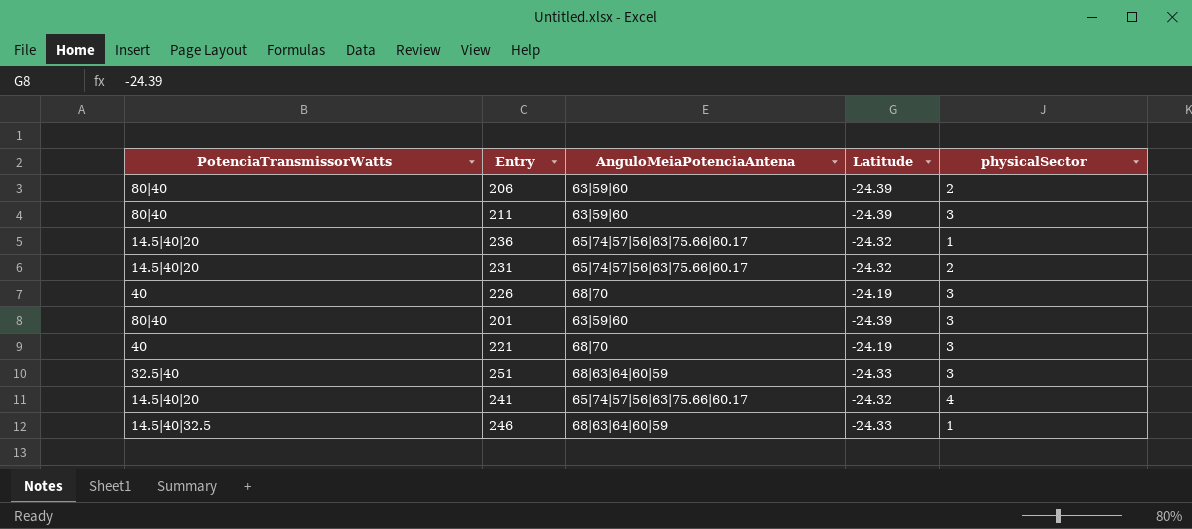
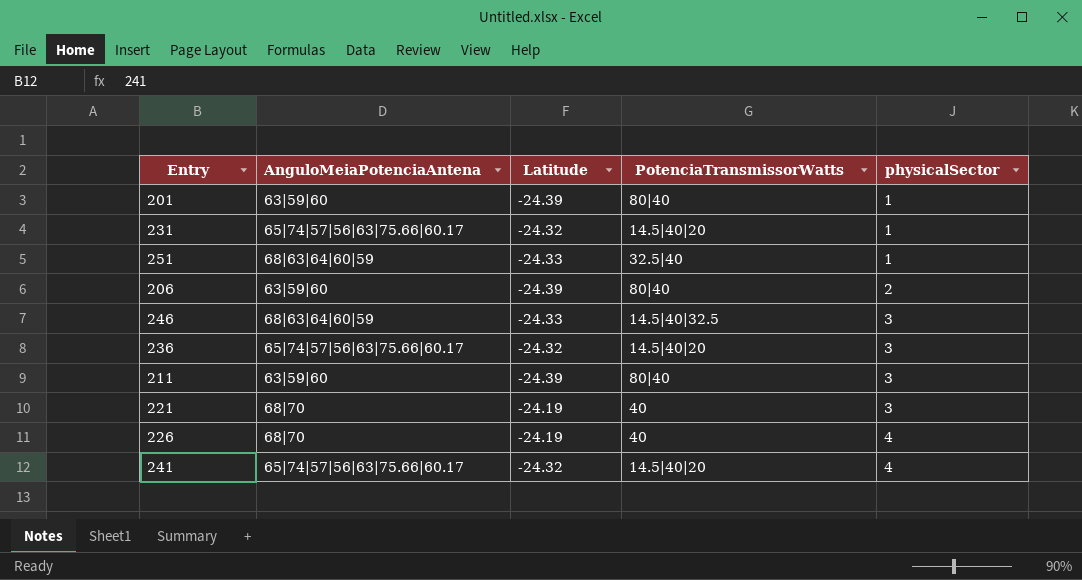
row order: none -> physicalSector ascending
column PotenciaTransmissorWatts | position: 1 -> 4
201 | physicalSector: 3 -> 1
231 | physicalSector: 2 -> 1
251 | physicalSector: 3 -> 1
246 | physicalSector: 1 -> 3
236 | physicalSector: 1 -> 3
226 | physicalSector: 3 -> 4

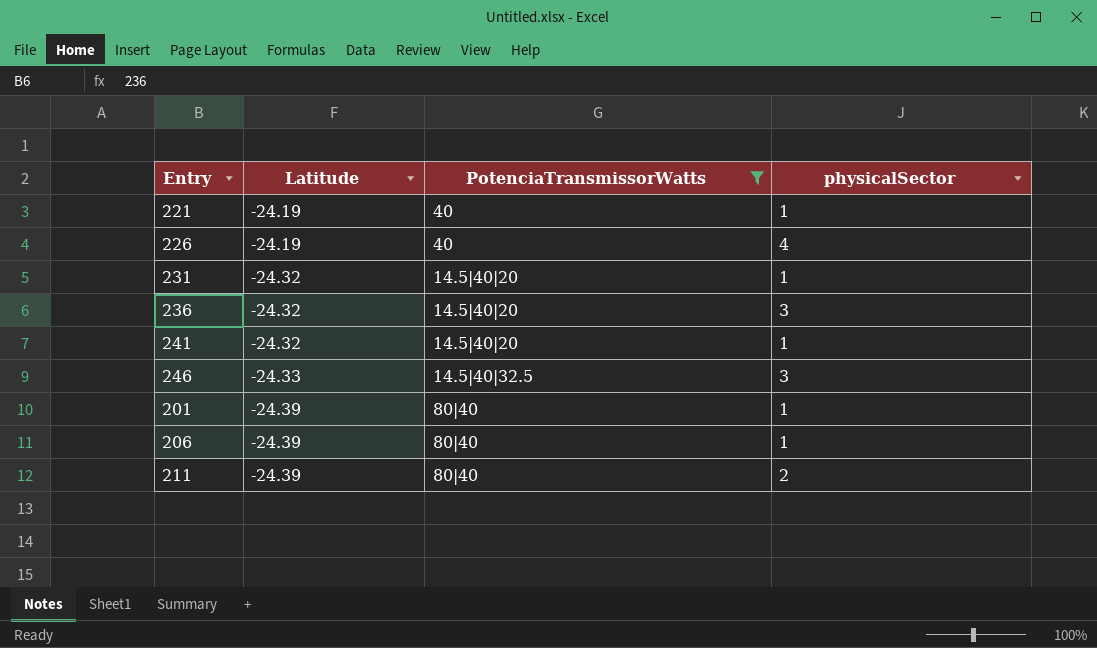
filter: none -> PotenciaTransmissorWatts != 32.5|40
row order: physicalSector ascending -> Latitude descending
column AnguloMeiaPotenciaAntena | position: 2 -> none
221 | physicalSector: 3 -> 1
241 | physicalSector: 4 -> 1
206 | physicalSector: 2 -> 1
211 | physicalSector: 3 -> 2

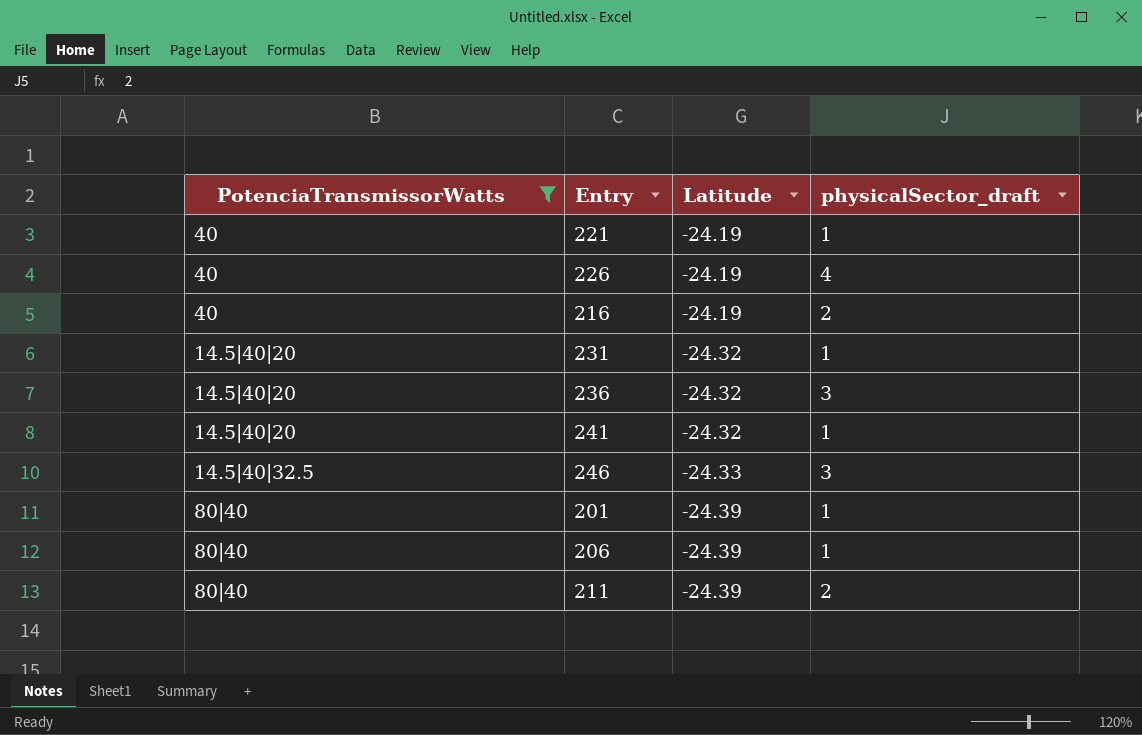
column PotenciaTransmissorWatts | position: 3 -> 1
column name: physicalSector -> physicalSector_draft
row 216: none -> 40 | -24.19 | 2

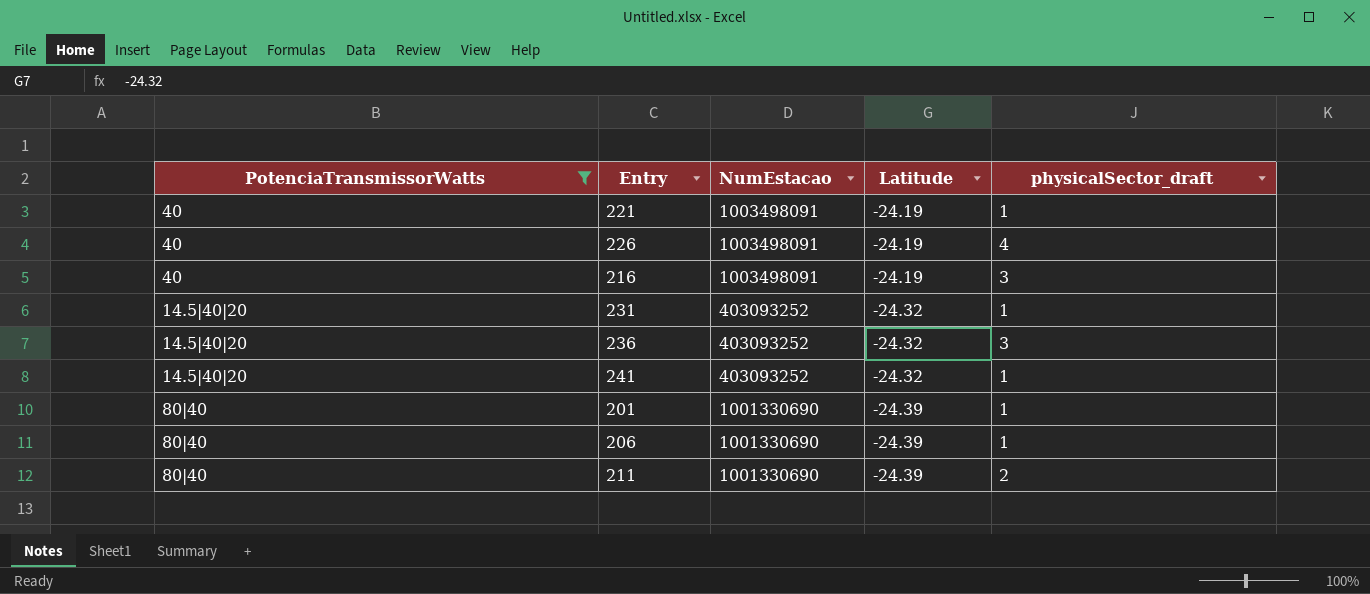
column NumEstacao | position: none -> 3
row 246: 14.5|40|32.5 | -24.33 | 3 -> none
216 | physicalSector_draft: 2 -> 3

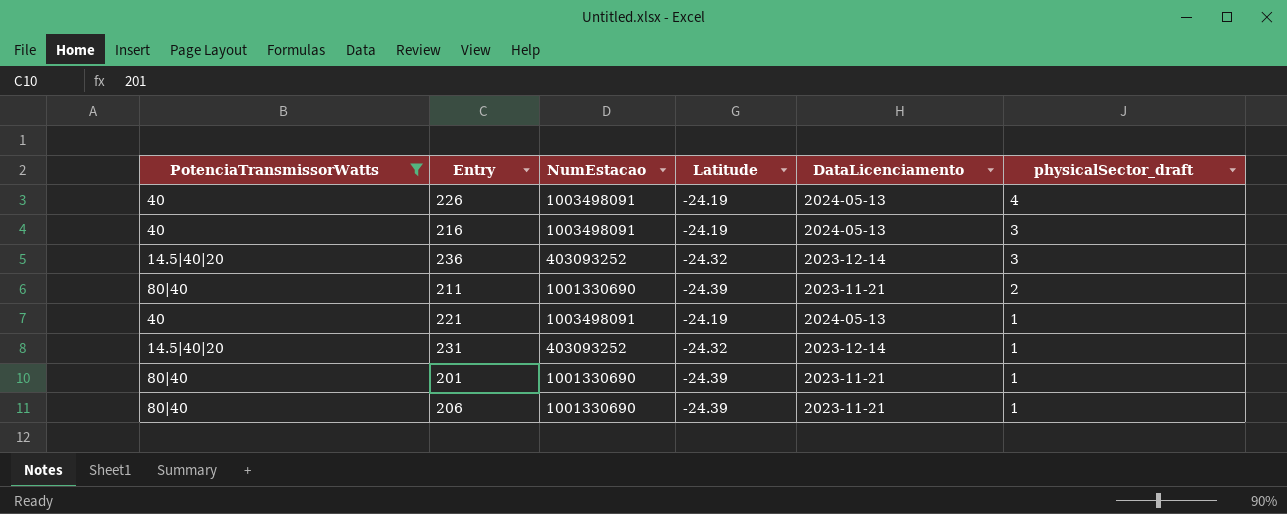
row order: Latitude descending -> physicalSector_draft descending
column DataLicenciamento | position: none -> 5
row 241: 14.5|40|20 | 403093252 | -24.32 | 1 -> none

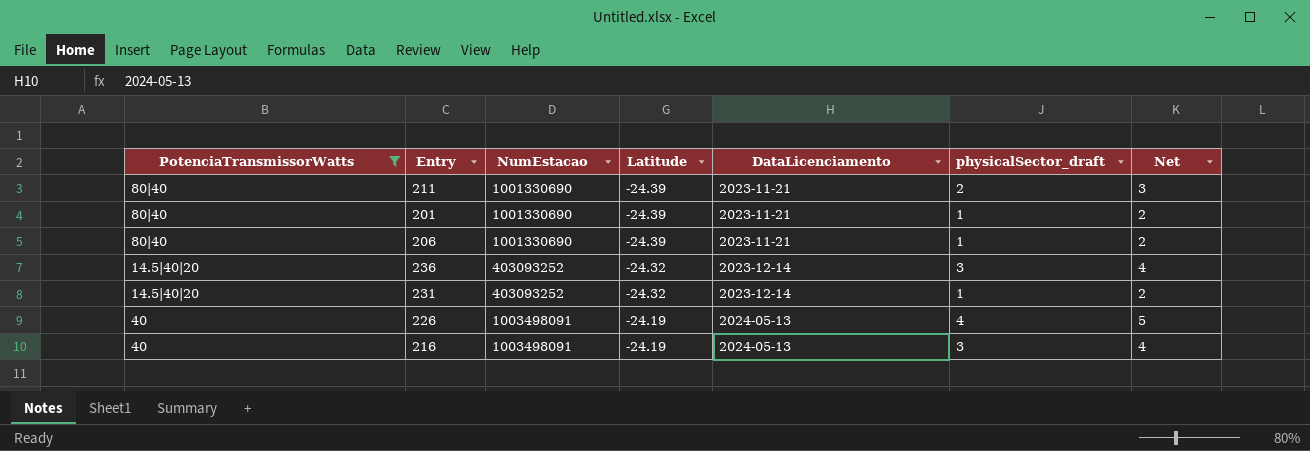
row order: physicalSector_draft descending -> Latitude ascending
column Net | formula: none -> [physicalSector_draft] + 1
row 221: 40 | 1003498091 | -24.19 | 2024-05-13 | 1 -> none

